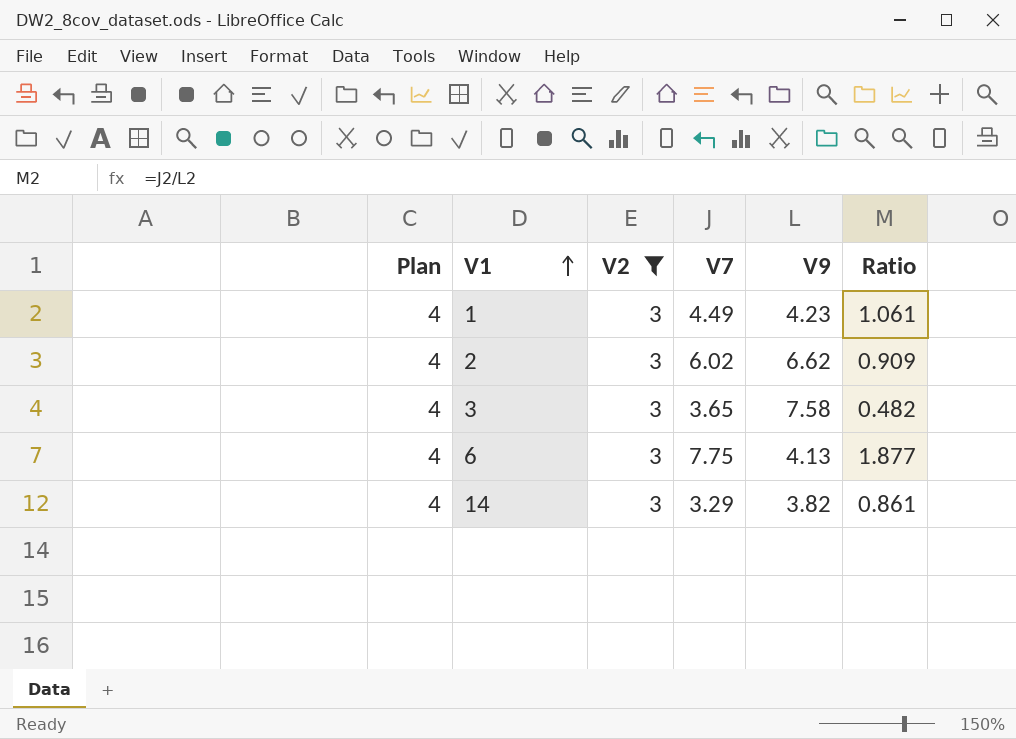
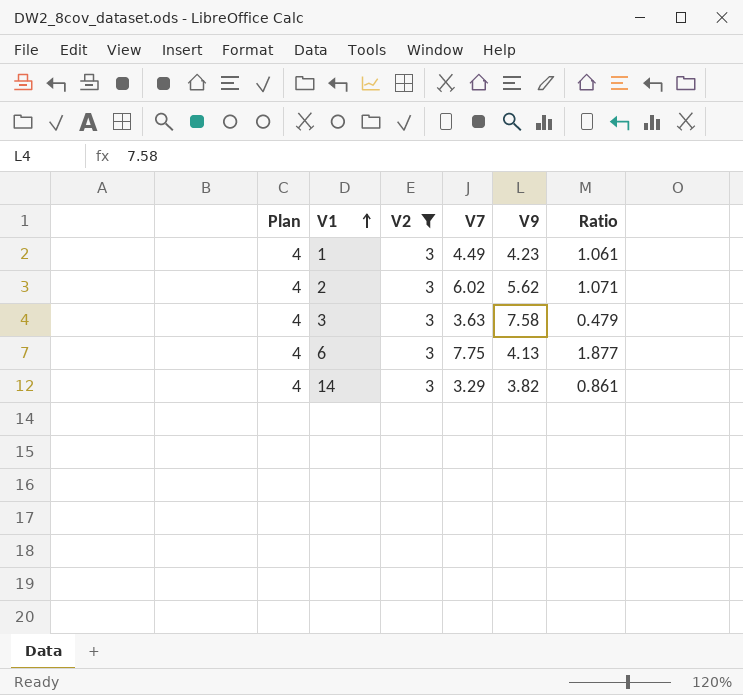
2 | V9: 6.62 -> 5.62
2 | Ratio: 0.909 -> 1.071
3 | V7: 3.65 -> 3.63
3 | Ratio: 0.482 -> 0.479

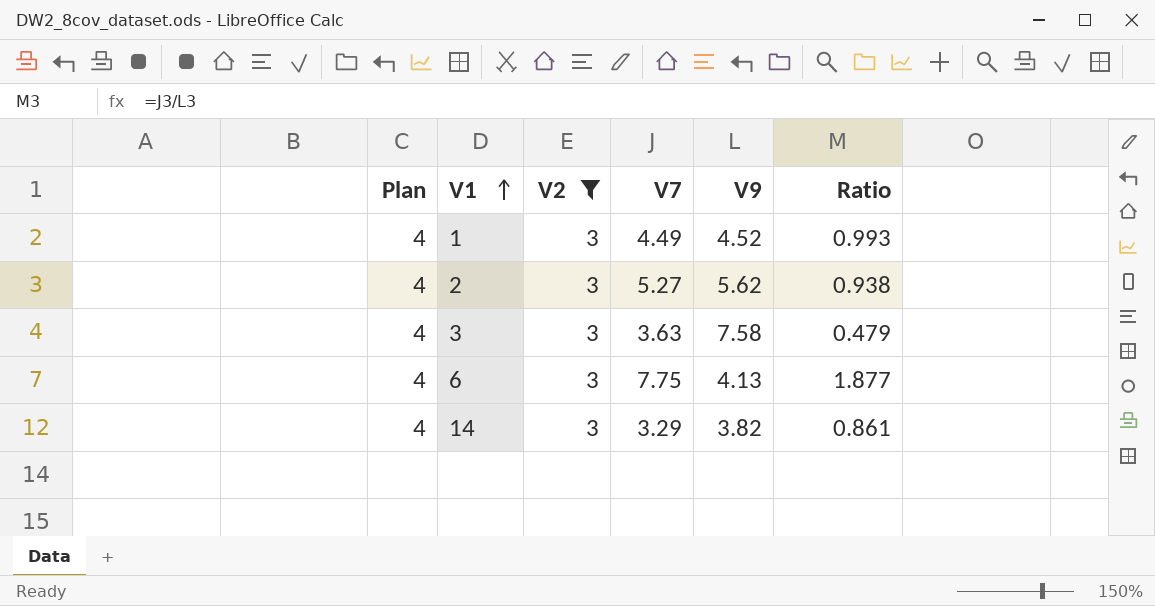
1 | V9: 4.23 -> 4.52
1 | Ratio: 1.061 -> 0.993
2 | V7: 6.02 -> 5.27
2 | Ratio: 1.071 -> 0.938

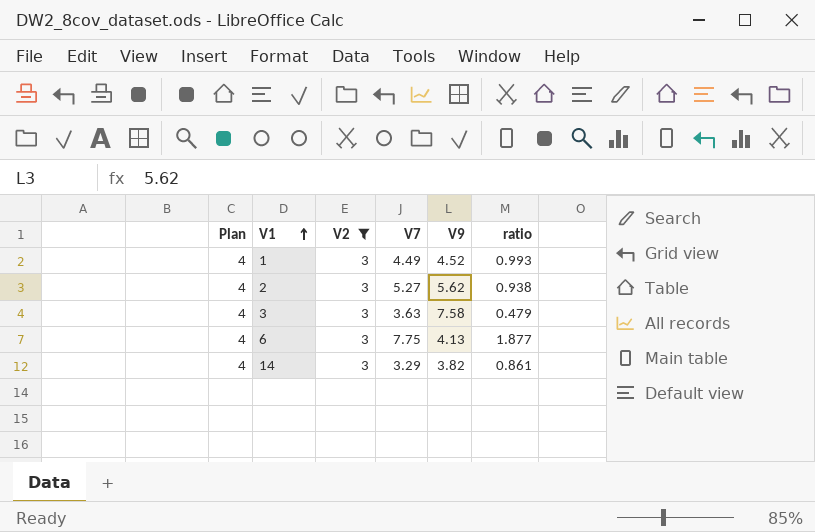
column name: Ratio -> ratio

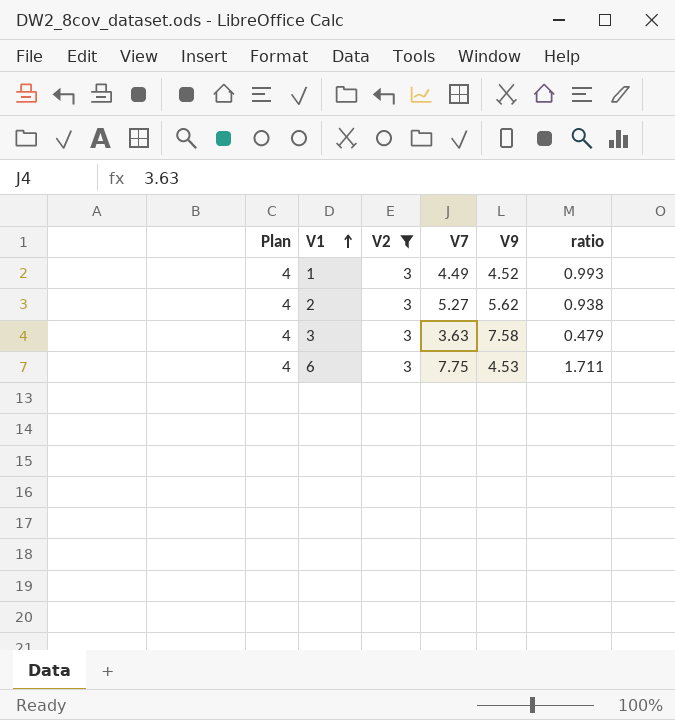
row 14: 4 | 3 | 3.29 | 3.82 | 0.861 -> none
6 | V9: 4.13 -> 4.53
6 | ratio: 1.877 -> 1.711

